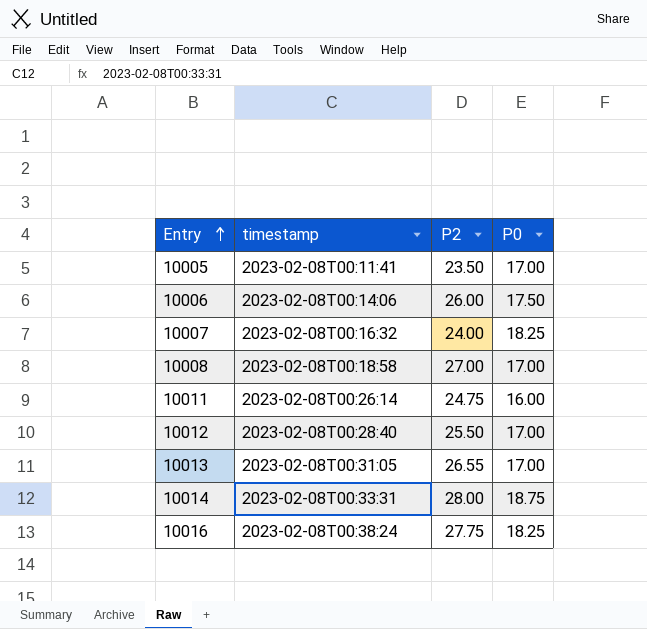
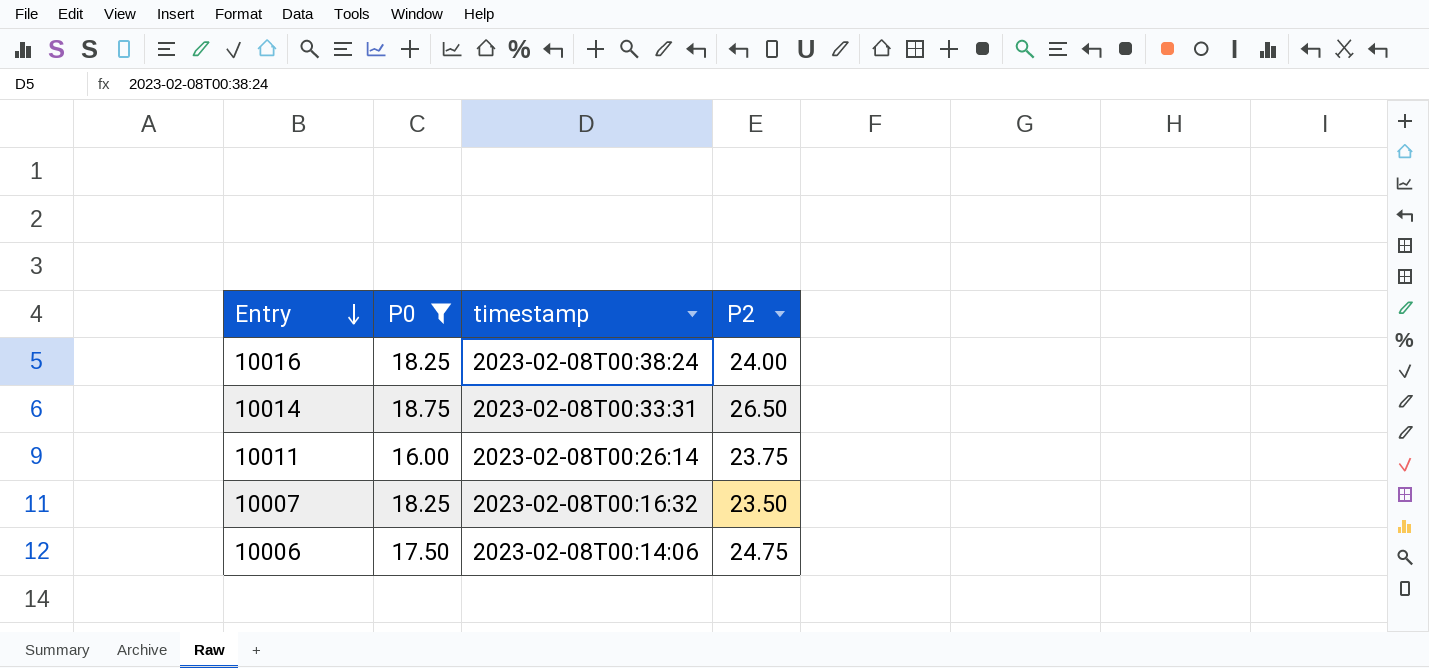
filter: none -> P0 != 17.00
row order: Entry ascending -> Entry descending
column P0 | position: 4 -> 2
10016 | P2: 27.75 -> 24.00
10014 | P2: 28.00 -> 26.50
10011 | P2: 24.75 -> 23.75
10007 | P2: 24.00 -> 23.50
10006 | P2: 26.00 -> 24.75

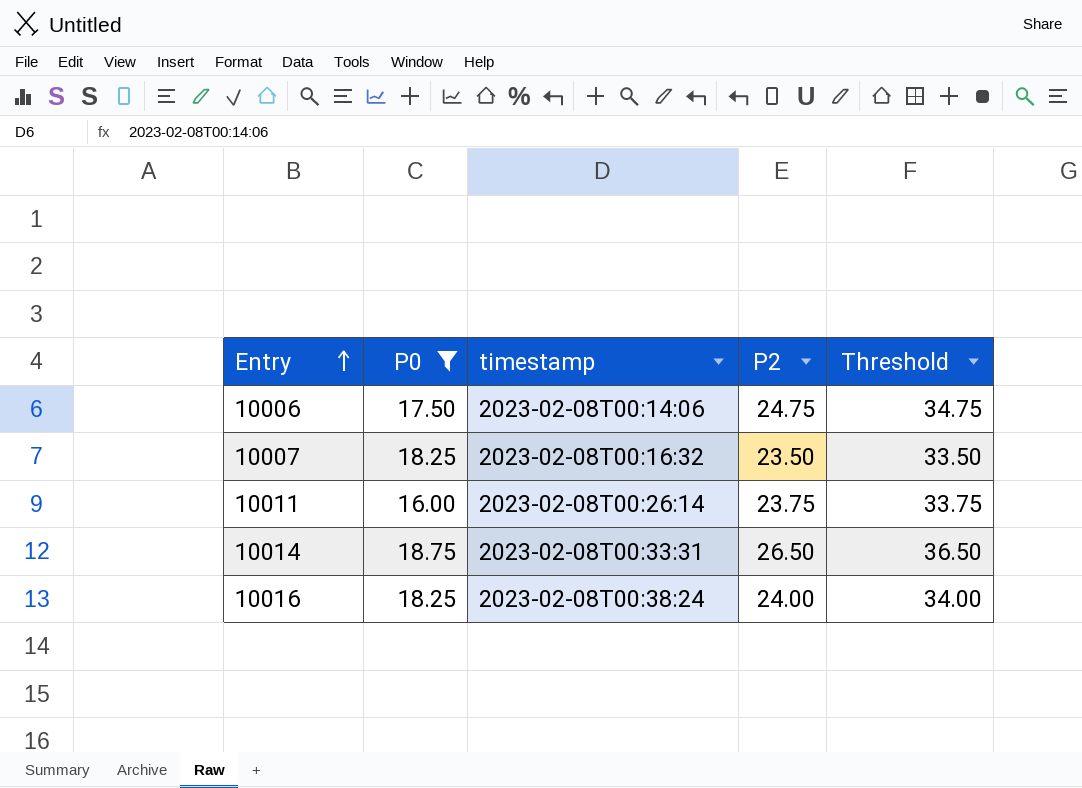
row order: Entry descending -> Entry ascending
column Threshold | formula: none -> [P2] + 10

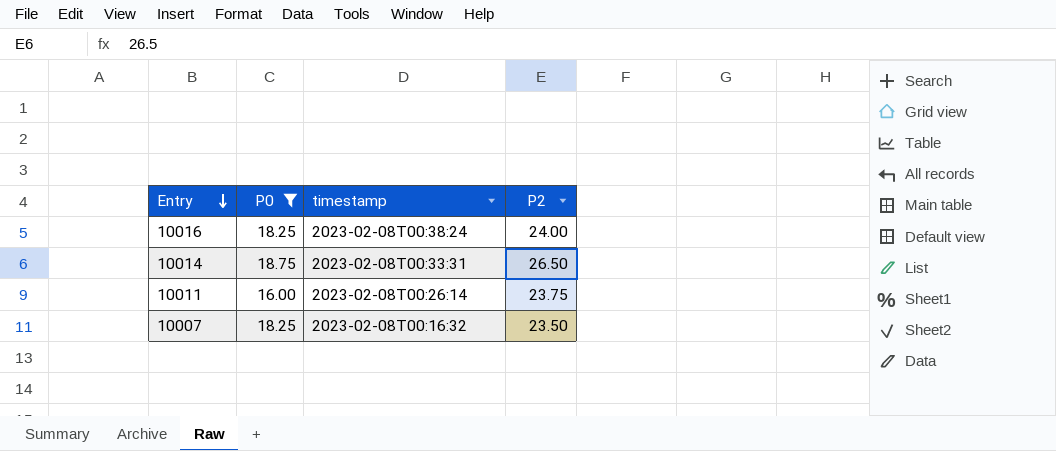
row order: Entry ascending -> Entry descending
column Threshold | formula: [P2] + 10 -> none
row 10006: 17.50 | 2023-02-08T00:14:06 | 24.75 | 34.75 -> none

